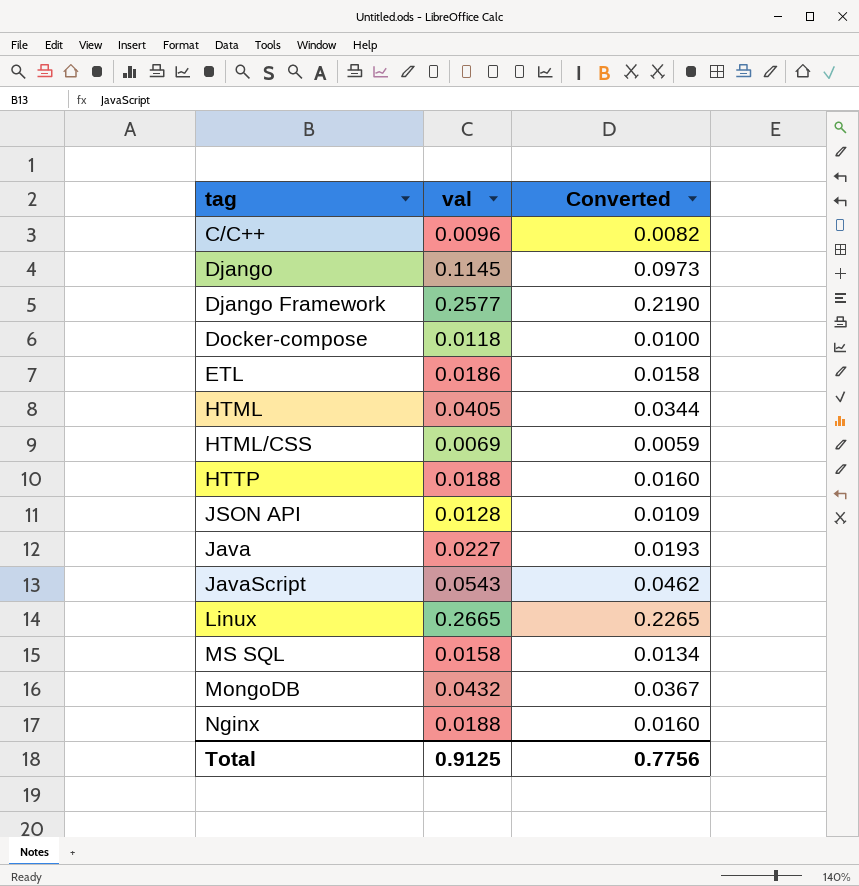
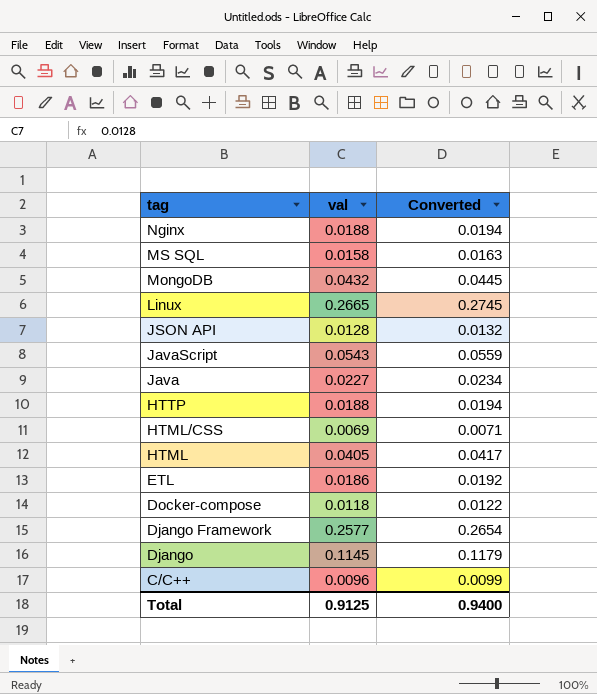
row order: none -> tag descending
column Converted | formula: [val] * 0.85 -> [val] * 1.03
Total | Converted: 0.7756 -> 0.9400

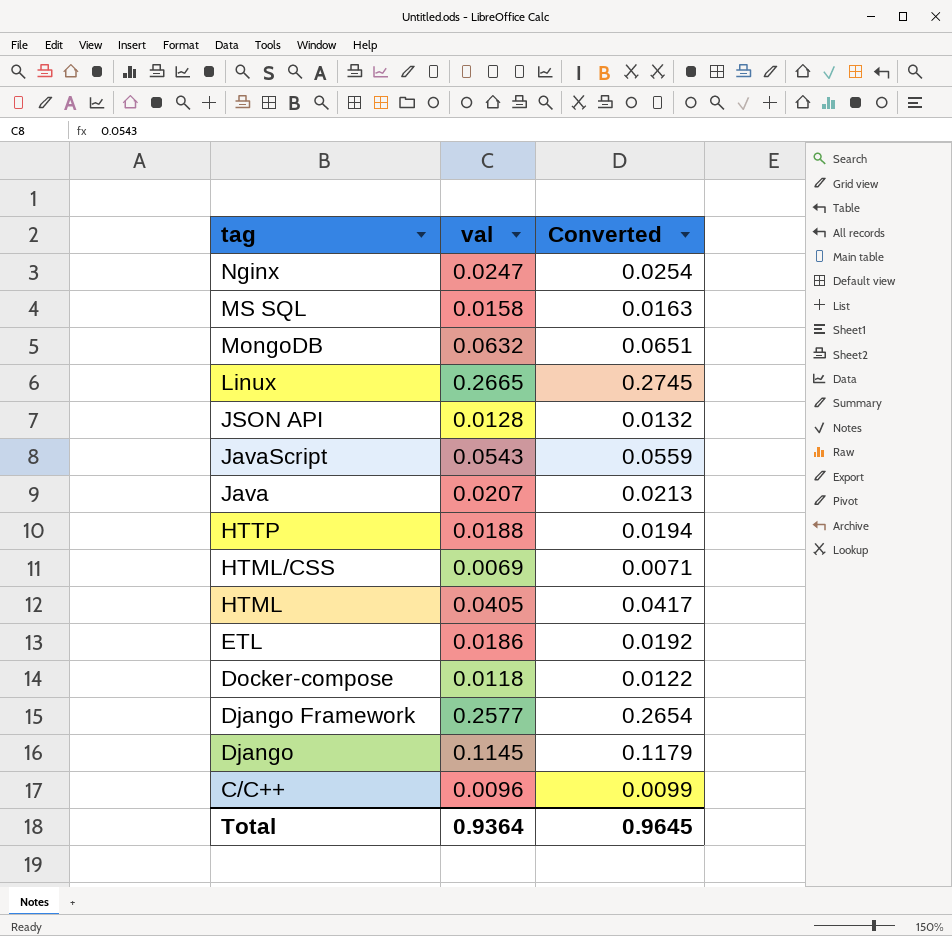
Nginx | val: 0.0188 -> 0.0247
Nginx | Converted: 0.0194 -> 0.0254
MongoDB | val: 0.0432 -> 0.0632
MongoDB | Converted: 0.0445 -> 0.0651
Java | val: 0.0227 -> 0.0207
Java | Converted: 0.0234 -> 0.0213
Total | val: 0.9125 -> 0.9364
Total | Converted: 0.9400 -> 0.9645

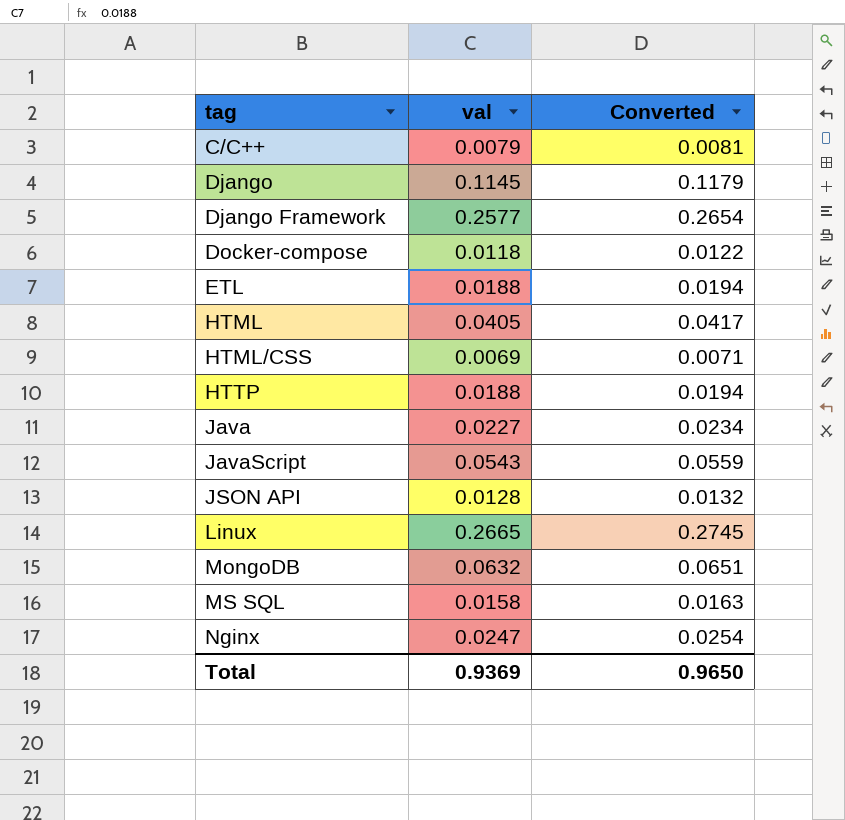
row order: tag descending -> tag ascending
C/C++ | val: 0.0096 -> 0.0079
C/C++ | Converted: 0.0099 -> 0.0081
ETL | val: 0.0186 -> 0.0188
ETL | Converted: 0.0192 -> 0.0194
Java | val: 0.0207 -> 0.0227
Java | Converted: 0.0213 -> 0.0234
Total | val: 0.9364 -> 0.9369
Total | Converted: 0.9645 -> 0.9650

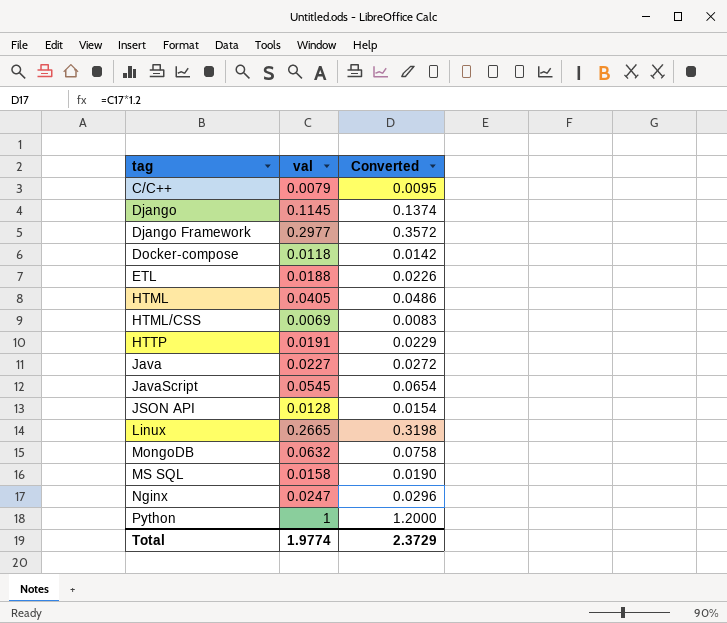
column Converted | formula: [val] * 1.03 -> [val] * 1.2
Django Framework | val: 0.2577 -> 0.2977
HTTP | val: 0.0188 -> 0.0191
JavaScript | val: 0.0543 -> 0.0545
row Python: none -> 1 | 1.2000
Total | val: 0.9369 -> 1.9774
Total | Converted: 0.9650 -> 2.3729

